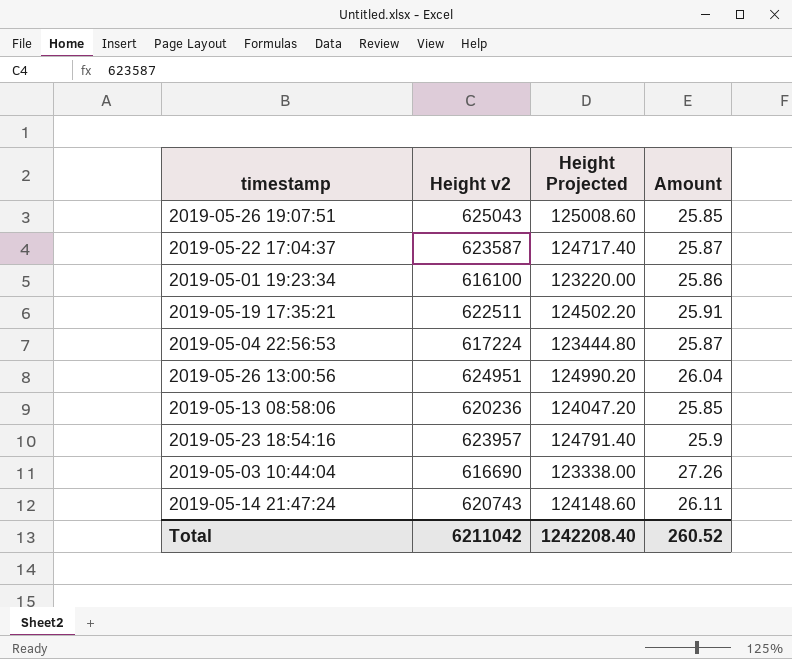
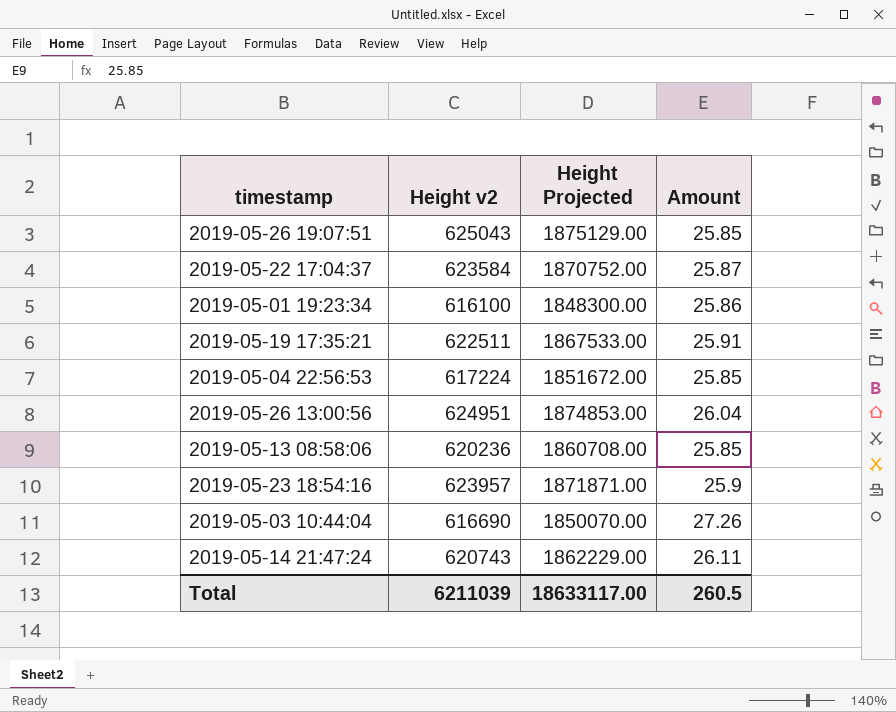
column Height Projected | formula: [Height v2] * 0.2 -> [Height v2] * 3
2019-05-22 17:04:37 | Height v2: 623587 -> 623584
2019-05-04 22:56:53 | Amount: 25.87 -> 25.85
Total | Height v2: 6211042 -> 6211039
Total | Height Projected: 1242208.40 -> 18633117.00
Total | Amount: 260.52 -> 260.5

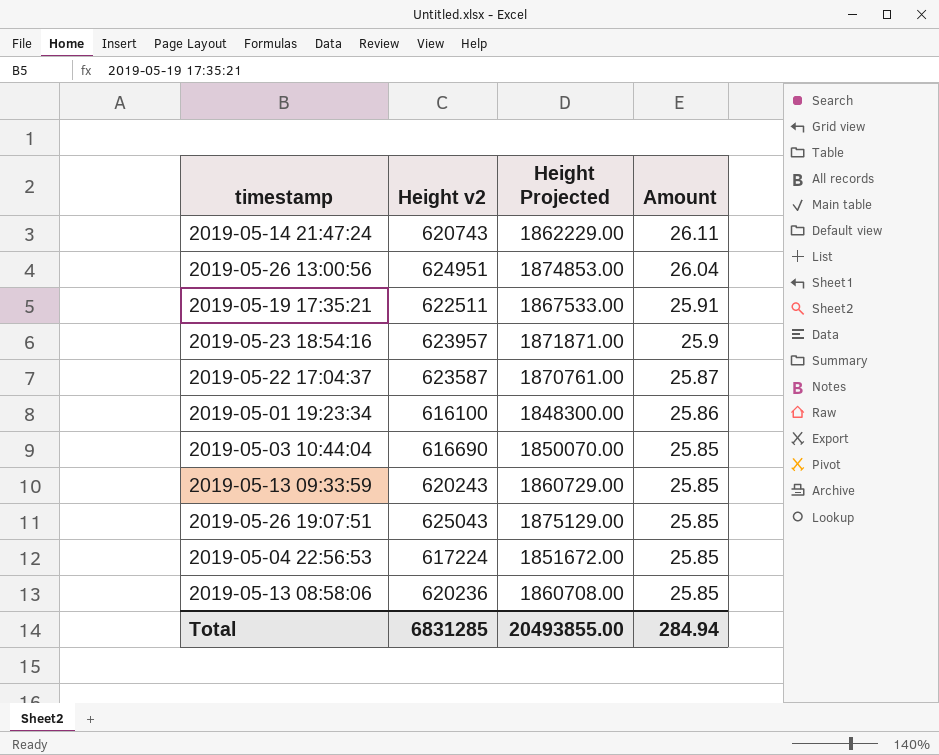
row order: none -> Amount descending
2019-05-22 17:04:37 | Height v2: 623584 -> 623587
2019-05-22 17:04:37 | Height Projected: 1870752.00 -> 1870761.00
2019-05-03 10:44:04 | Amount: 27.26 -> 25.85
row 2019-05-13 09:33:59: none -> 620243 | 1860729.00 | 25.85
Total | Height v2: 6211039 -> 6831285
Total | Height Projected: 18633117.00 -> 20493855.00
Total | Amount: 260.5 -> 284.94

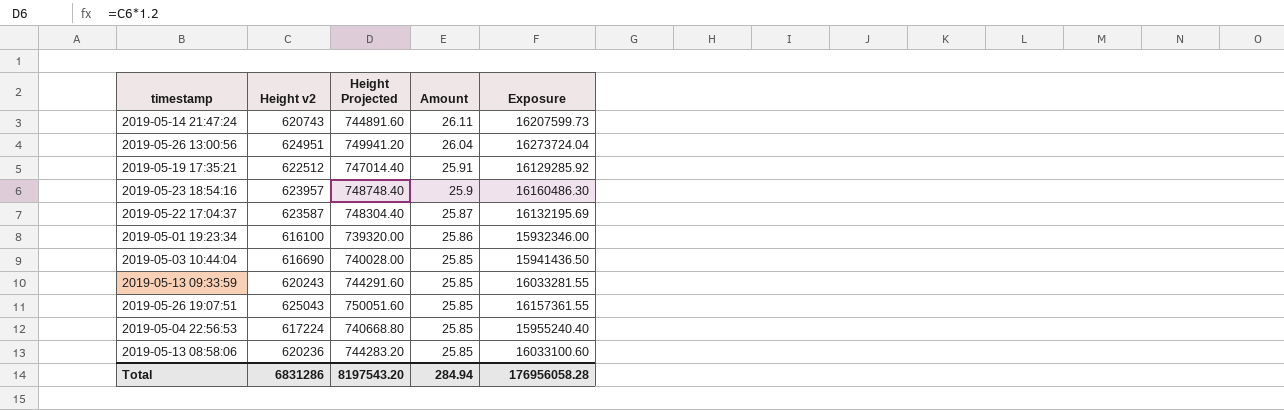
column Height Projected | formula: [Height v2] * 3 -> [Height v2] * 1.2
column Exposure | formula: none -> [Height v2] * [Amount]
2019-05-19 17:35:21 | Height v2: 622511 -> 622512
Total | Height v2: 6831285 -> 6831286
Total | Height Projected: 20493855.00 -> 8197543.20

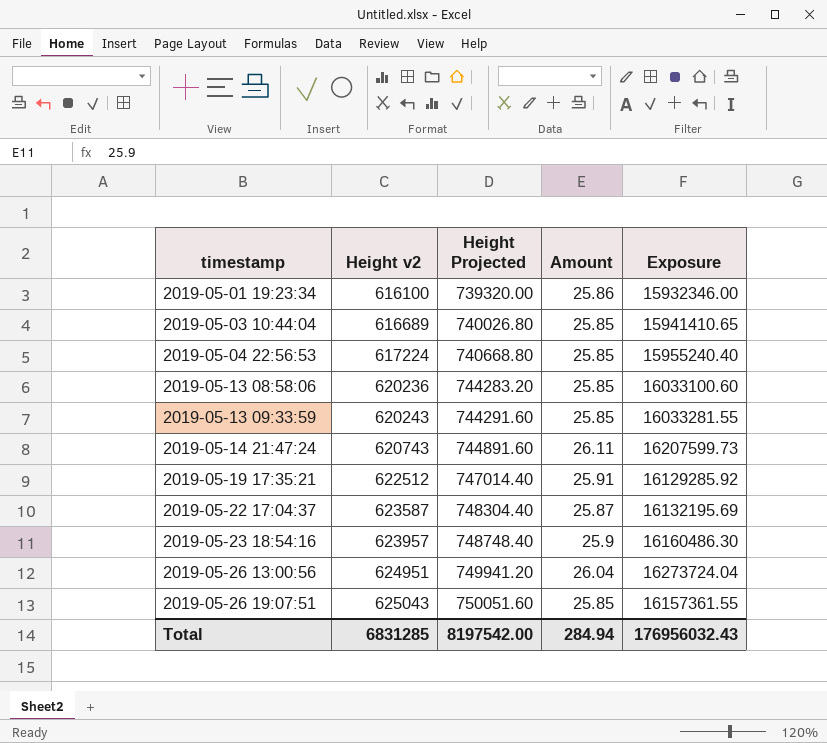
row order: Amount descending -> timestamp ascending
2019-05-03 10:44:04 | Height v2: 616690 -> 616689
2019-05-03 10:44:04 | Height Projected: 740028.00 -> 740026.80
2019-05-03 10:44:04 | Exposure: 15941436.50 -> 15941410.65
Total | Height v2: 6831286 -> 6831285
Total | Height Projected: 8197543.20 -> 8197542.00
Total | Exposure: 176956058.28 -> 176956032.43

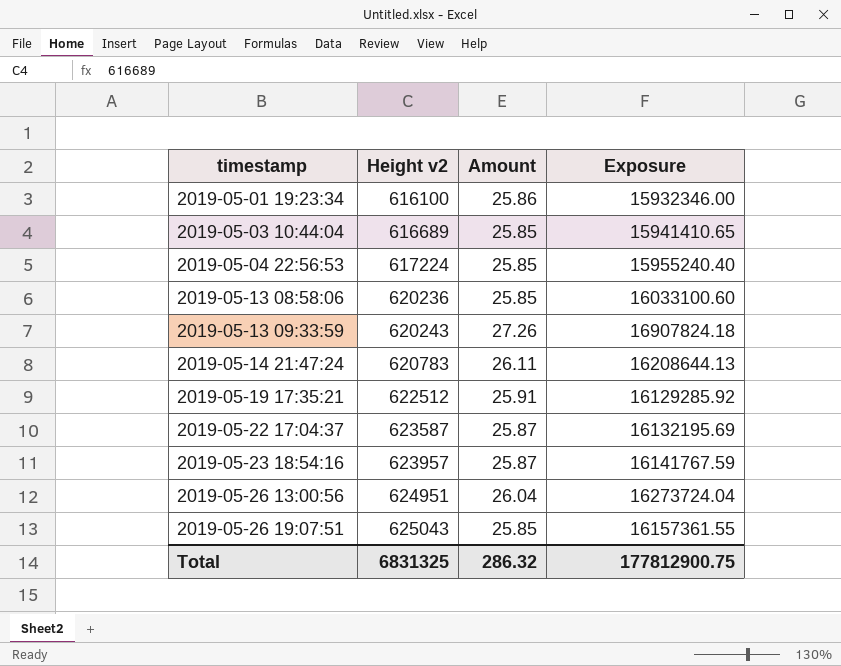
column Height Projected | formula: [Height v2] * 1.2 -> none
2019-05-13 09:33:59 | Amount: 25.85 -> 27.26
2019-05-13 09:33:59 | Exposure: 16033281.55 -> 16907824.18
2019-05-14 21:47:24 | Height v2: 620743 -> 620783
2019-05-14 21:47:24 | Exposure: 16207599.73 -> 16208644.13
2019-05-23 18:54:16 | Amount: 25.9 -> 25.87
2019-05-23 18:54:16 | Exposure: 16160486.30 -> 16141767.59
Total | Height v2: 6831285 -> 6831325
Total | Amount: 284.94 -> 286.32
Total | Exposure: 176956032.43 -> 177812900.75

